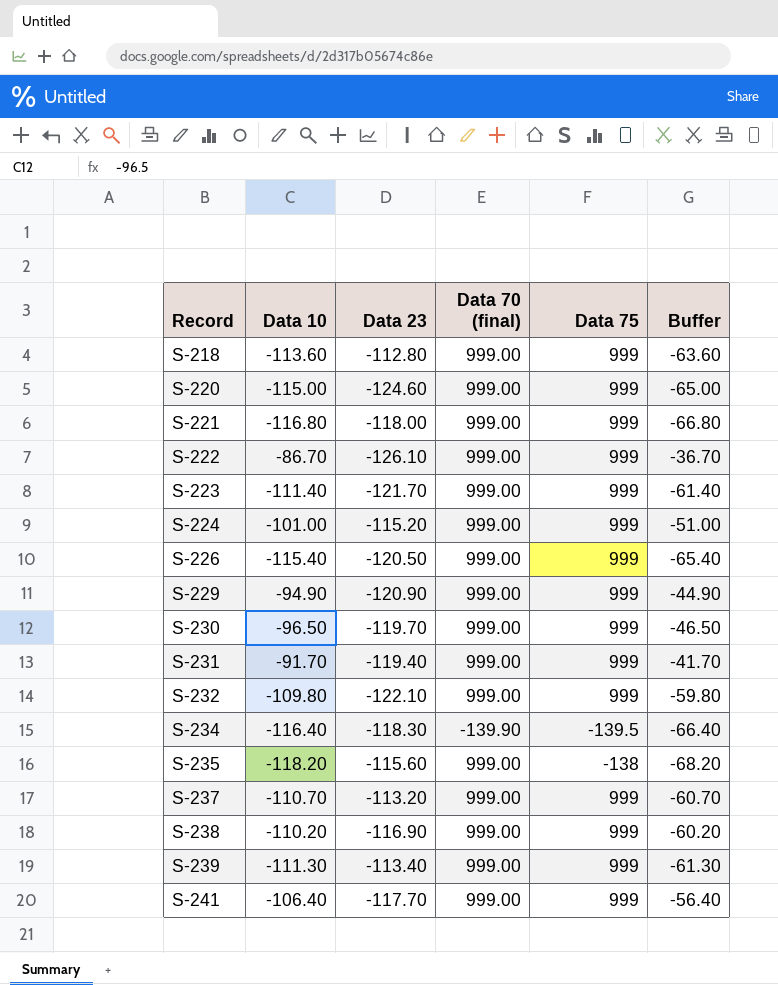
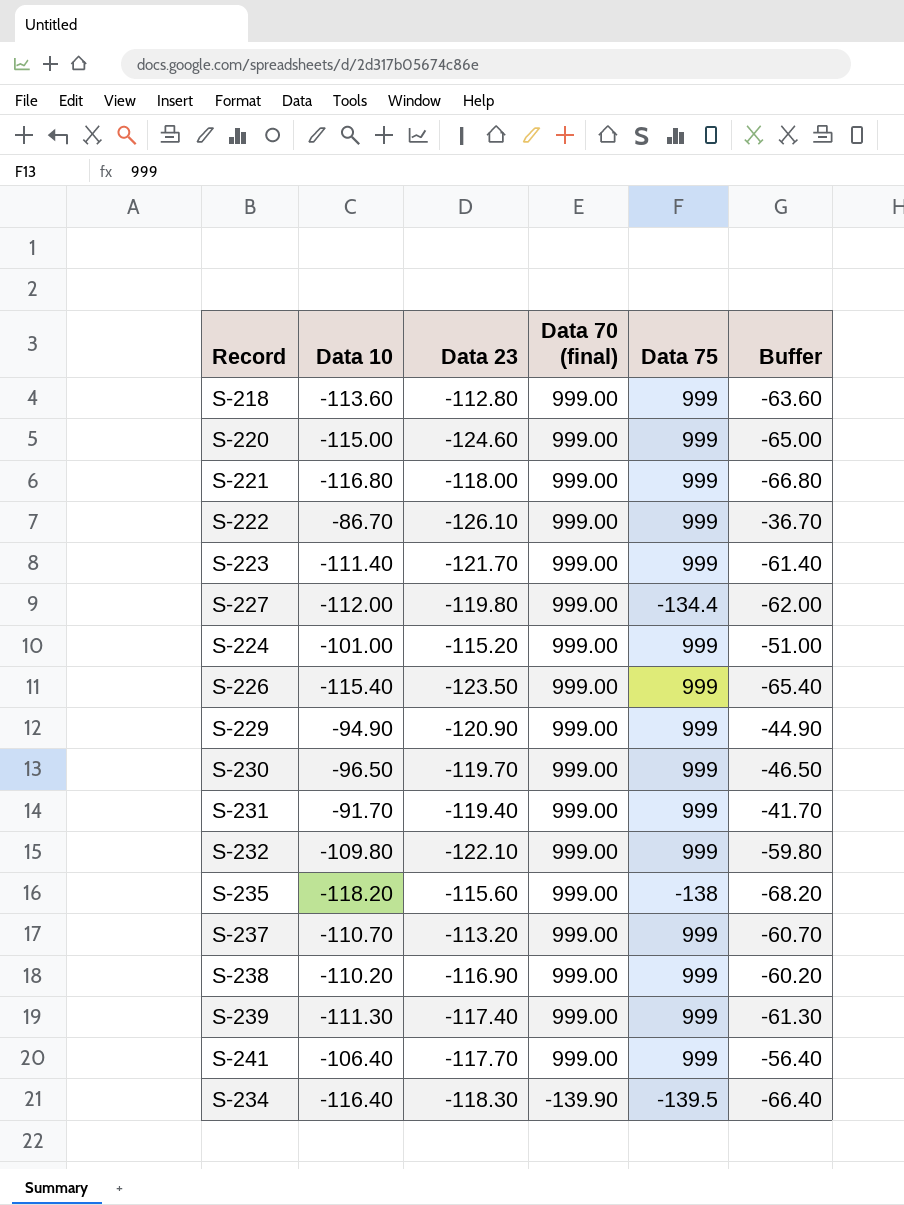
row order: Record ascending -> Data 70 (final) descending
row S-227: none -> -112.00 | -119.80 | 999.00 | -134.4 | -62.00
S-226 | Data 23: -120.50 -> -123.50
S-239 | Data 23: -113.40 -> -117.40

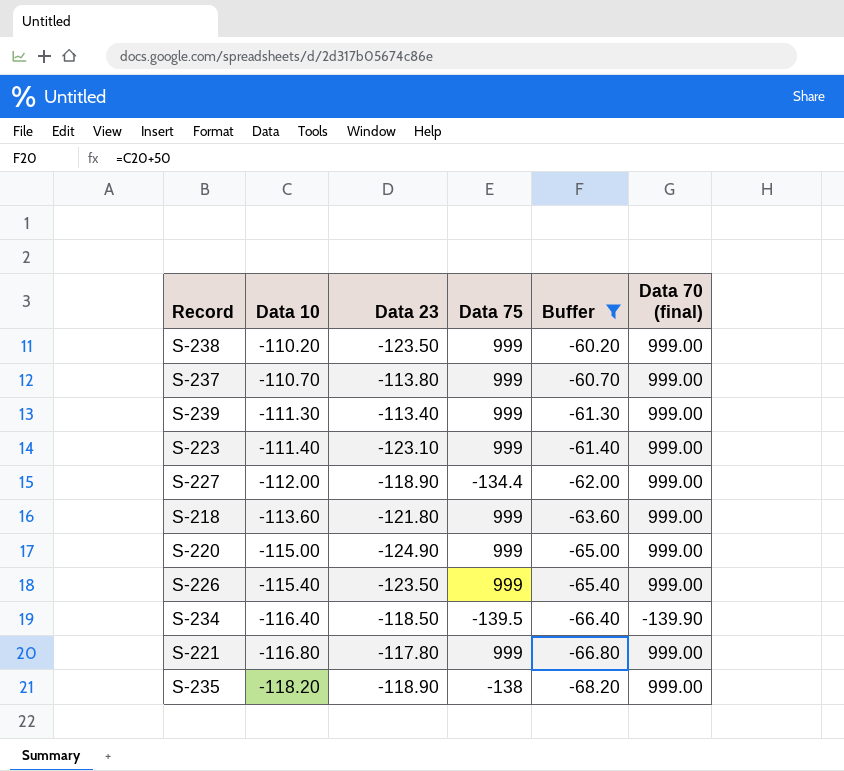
filter: none -> Buffer <= -60.20
row order: Data 70 (final) descending -> Data 10 descending
column Data 70 (final) | position: 4 -> 6
S-238 | Data 23: -116.90 -> -123.50
S-237 | Data 23: -113.20 -> -113.80
S-239 | Data 23: -117.40 -> -113.40
S-223 | Data 23: -121.70 -> -123.10
S-227 | Data 23: -119.80 -> -118.90
S-218 | Data 23: -112.80 -> -121.80
S-220 | Data 23: -124.60 -> -124.90
S-234 | Data 23: -118.30 -> -118.50
S-221 | Data 23: -118.00 -> -117.80
S-235 | Data 23: -115.60 -> -118.90

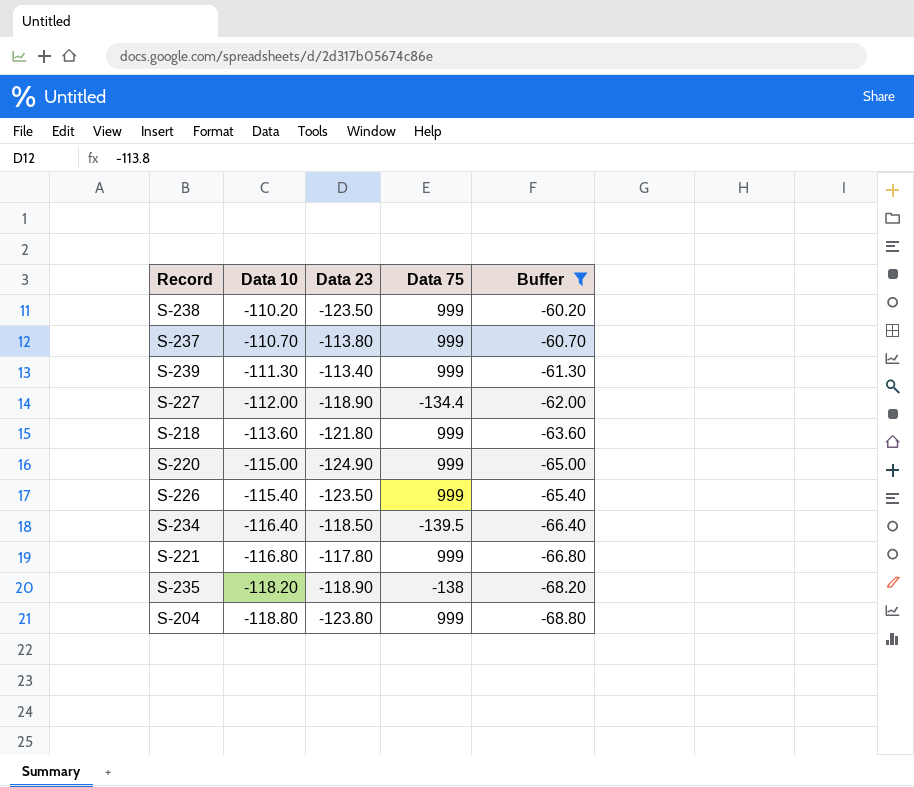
column Data 70 (final) | position: 6 -> none
row S-223: -111.40 | -123.10 | 999 | -61.40 | 999.00 -> none
row S-204: none -> -118.80 | -123.80 | 999 | -68.80

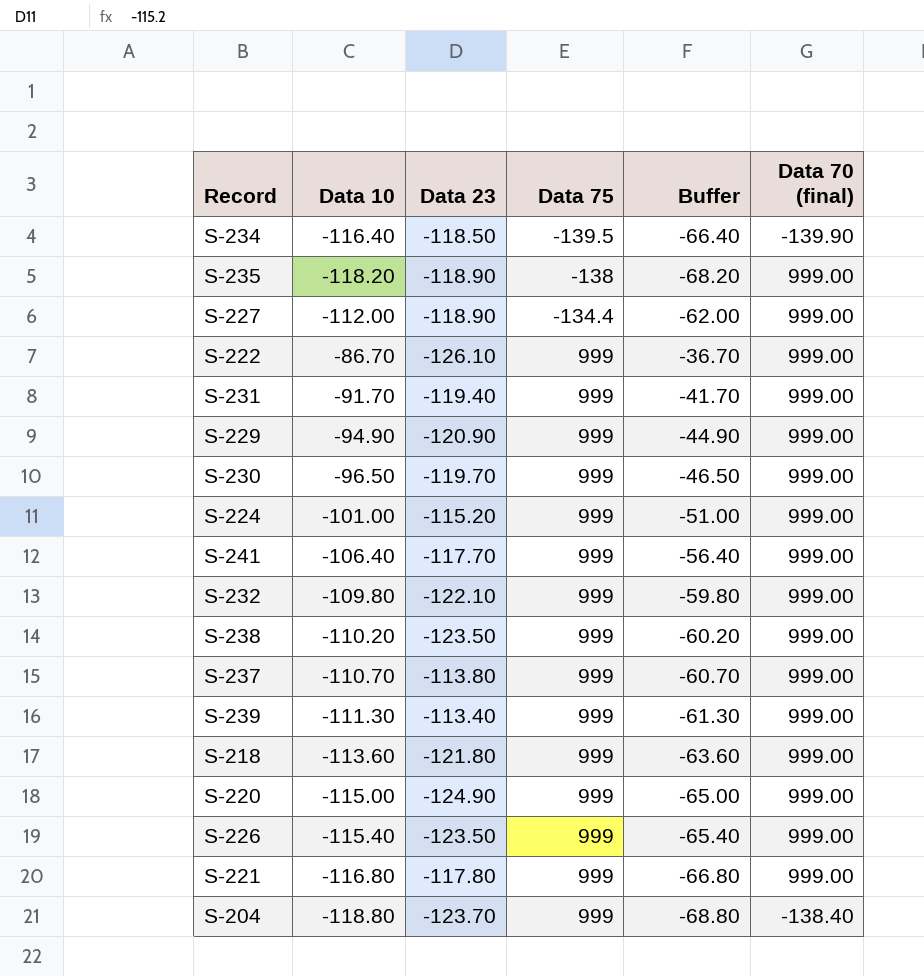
filter: Buffer <= -60.20 -> none
row order: Data 10 descending -> Data 75 ascending
column Data 70 (final) | position: none -> 6
S-204 | Data 23: -123.80 -> -123.70

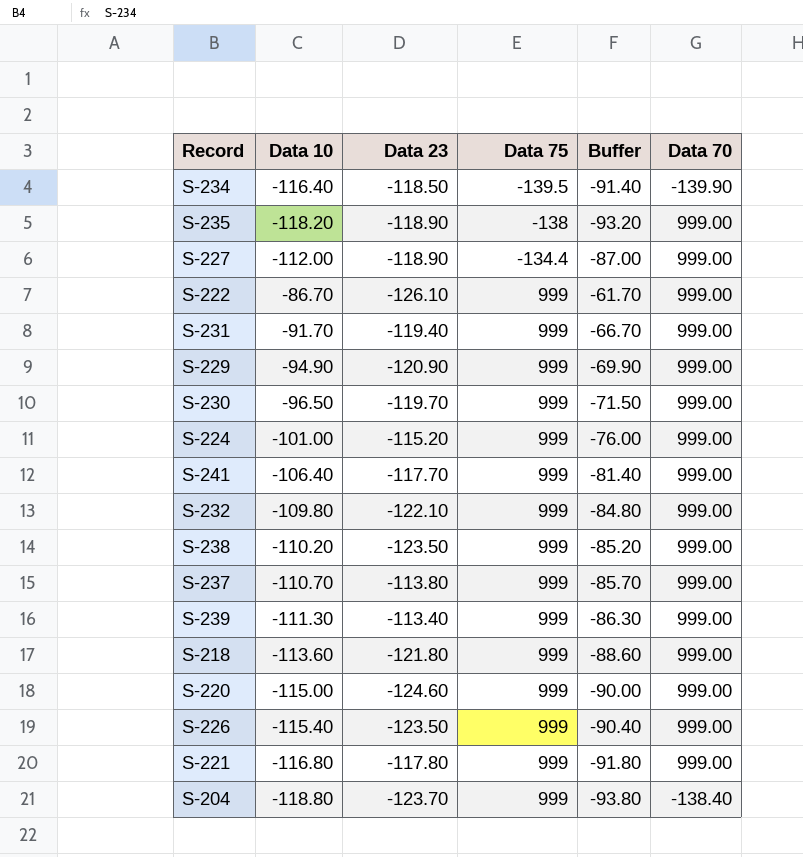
column Buffer | formula: [Data 10] + 50 -> [Data 10] + 25
column name: Data 70 (final) -> Data 70
S-220 | Data 23: -124.90 -> -124.60

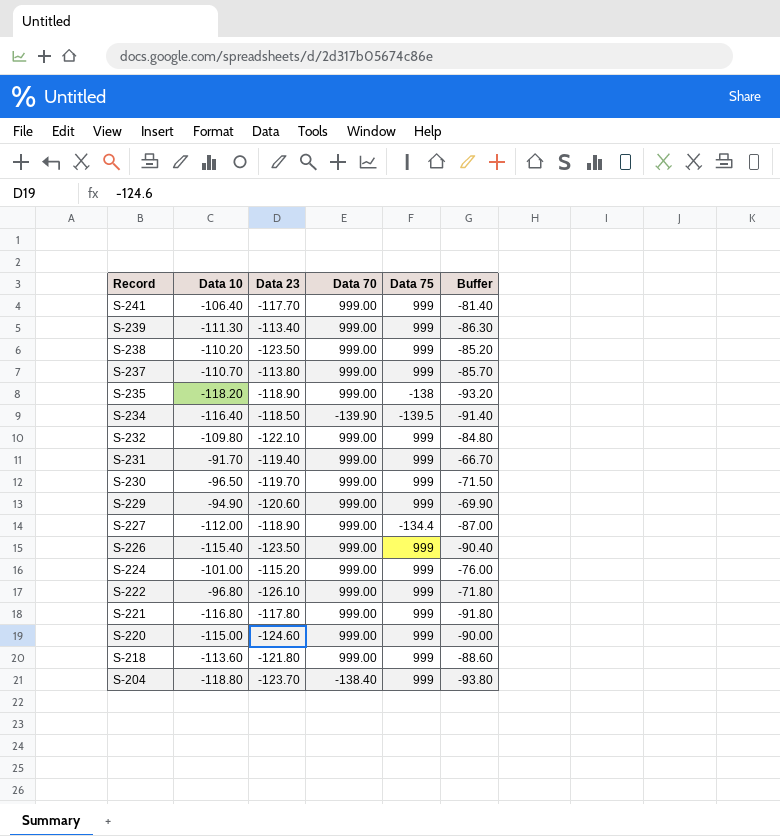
row order: Data 75 ascending -> Record descending
column Data 70 | position: 6 -> 4
S-229 | Data 23: -120.90 -> -120.60
S-222 | Data 10: -86.70 -> -96.80
S-222 | Buffer: -61.70 -> -71.80

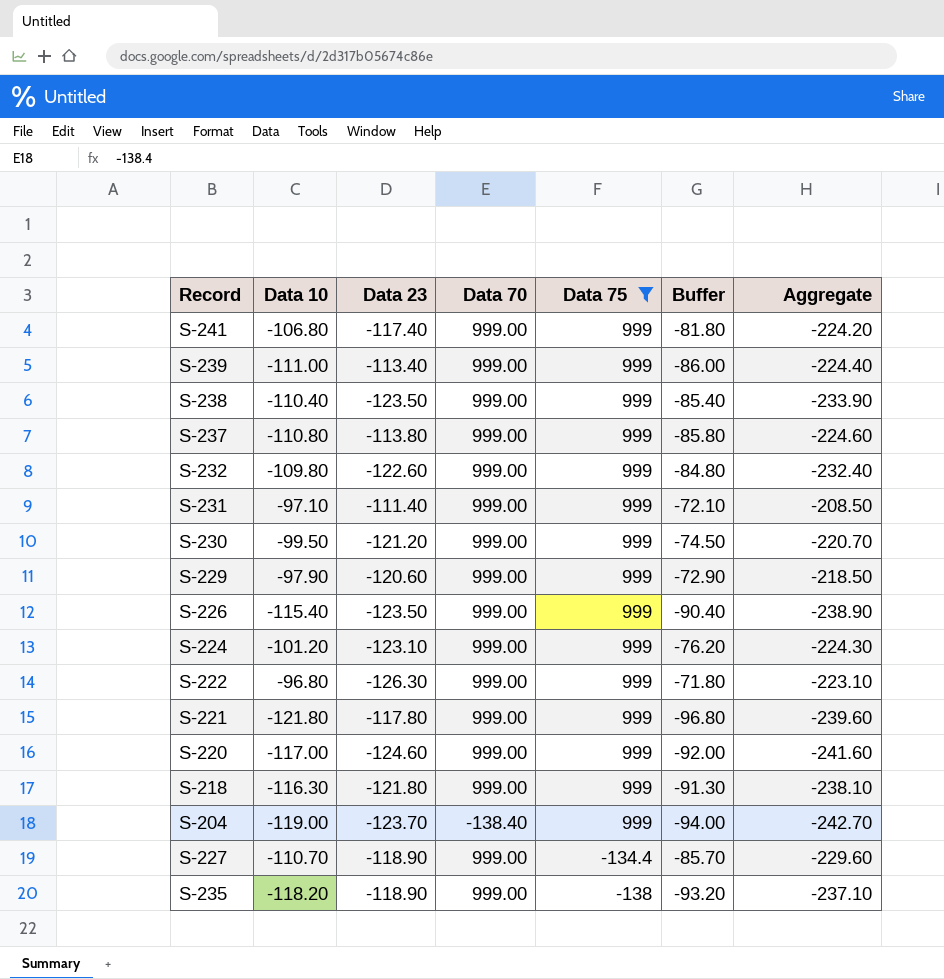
filter: none -> Data 75 != -139.5
row order: Record descending -> Data 75 descending
column Aggregate | formula: none -> [Data 10] + [Data 23]
S-241 | Data 10: -106.40 -> -106.80
S-241 | Data 23: -117.70 -> -117.40
S-241 | Buffer: -81.40 -> -81.80
S-239 | Data 10: -111.30 -> -111.00
S-239 | Buffer: -86.30 -> -86.00
S-238 | Data 10: -110.20 -> -110.40
S-238 | Buffer: -85.20 -> -85.40
S-237 | Data 10: -110.70 -> -110.80
S-237 | Buffer: -85.70 -> -85.80
S-232 | Data 23: -122.10 -> -122.60
S-231 | Data 10: -91.70 -> -97.10
S-231 | Data 23: -119.40 -> -111.40
S-231 | Buffer: -66.70 -> -72.10
S-230 | Data 10: -96.50 -> -99.50
S-230 | Data 23: -119.70 -> -121.20
S-230 | Buffer: -71.50 -> -74.50
S-229 | Data 10: -94.90 -> -97.90
S-229 | Buffer: -69.90 -> -72.90
S-224 | Data 10: -101.00 -> -101.20
S-224 | Data 23: -115.20 -> -123.10
S-224 | Buffer: -76.00 -> -76.20
S-222 | Data 23: -126.10 -> -126.30
S-221 | Data 10: -116.80 -> -121.80
S-221 | Buffer: -91.80 -> -96.80
S-220 | Data 10: -115.00 -> -117.00
S-220 | Buffer: -90.00 -> -92.00
S-218 | Data 10: -113.60 -> -116.30
S-218 | Buffer: -88.60 -> -91.30
S-204 | Data 10: -118.80 -> -119.00
S-204 | Buffer: -93.80 -> -94.00
S-227 | Data 10: -112.00 -> -110.70
S-227 | Buffer: -87.00 -> -85.70

